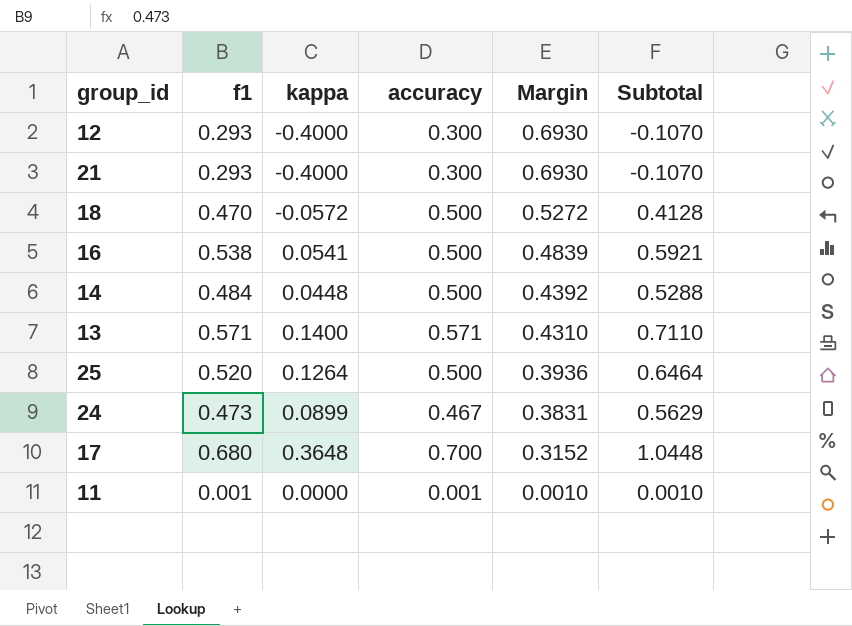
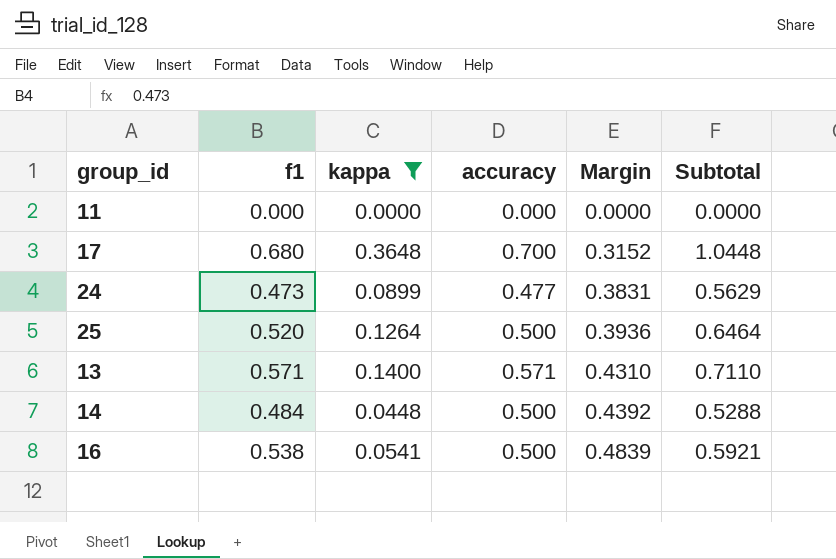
filter: none -> kappa >= 0.0000
row order: Margin descending -> Margin ascending
11 | f1: 0.001 -> 0.000
11 | accuracy: 0.001 -> 0.000
11 | Margin: 0.0010 -> 0.0000
11 | Subtotal: 0.0010 -> 0.0000
24 | accuracy: 0.467 -> 0.477

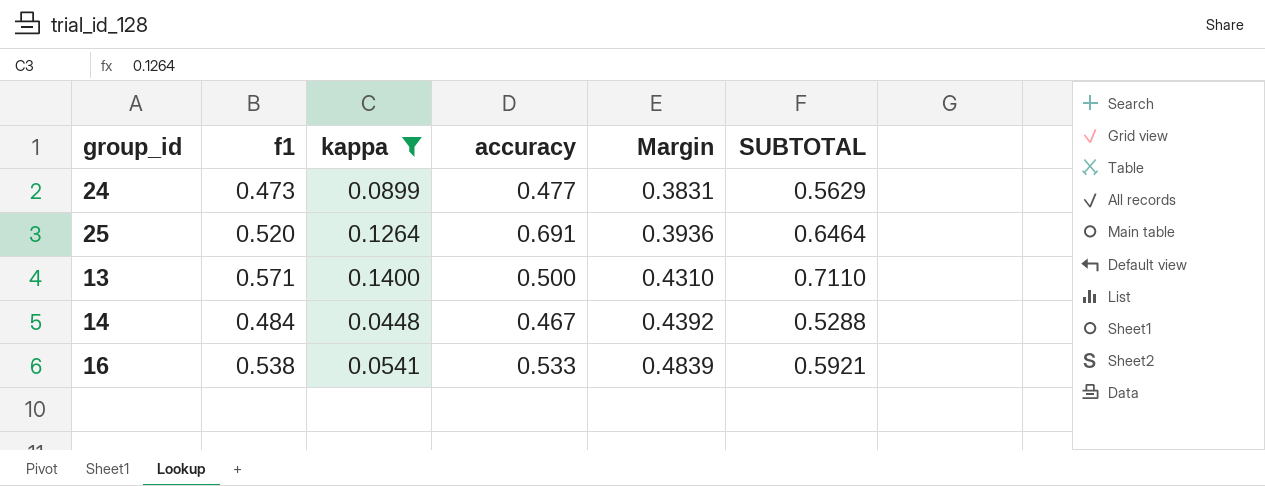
column name: Subtotal -> SUBTOTAL
row 11: 0.000 | 0.0000 | 0.000 | 0.0000 | 0.0000 -> none
row 17: 0.680 | 0.3648 | 0.700 | 0.3152 | 1.0448 -> none
25 | accuracy: 0.500 -> 0.691
13 | accuracy: 0.571 -> 0.500
14 | accuracy: 0.500 -> 0.467
16 | accuracy: 0.500 -> 0.533

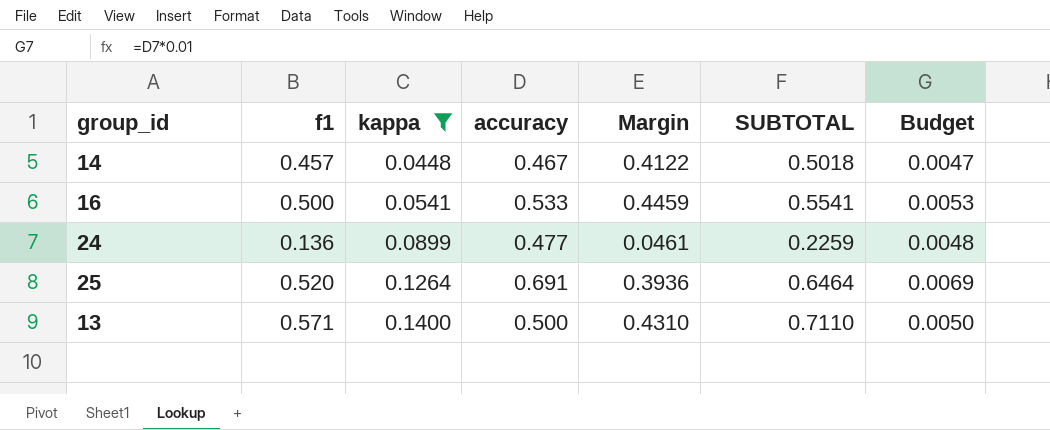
row order: Margin ascending -> kappa ascending
column Budget | formula: none -> [accuracy] * 0.01
14 | f1: 0.484 -> 0.457
14 | Margin: 0.4392 -> 0.4122
14 | SUBTOTAL: 0.5288 -> 0.5018
16 | f1: 0.538 -> 0.500
16 | Margin: 0.4839 -> 0.4459
16 | SUBTOTAL: 0.5921 -> 0.5541
24 | f1: 0.473 -> 0.136
24 | Margin: 0.3831 -> 0.0461
24 | SUBTOTAL: 0.5629 -> 0.2259

